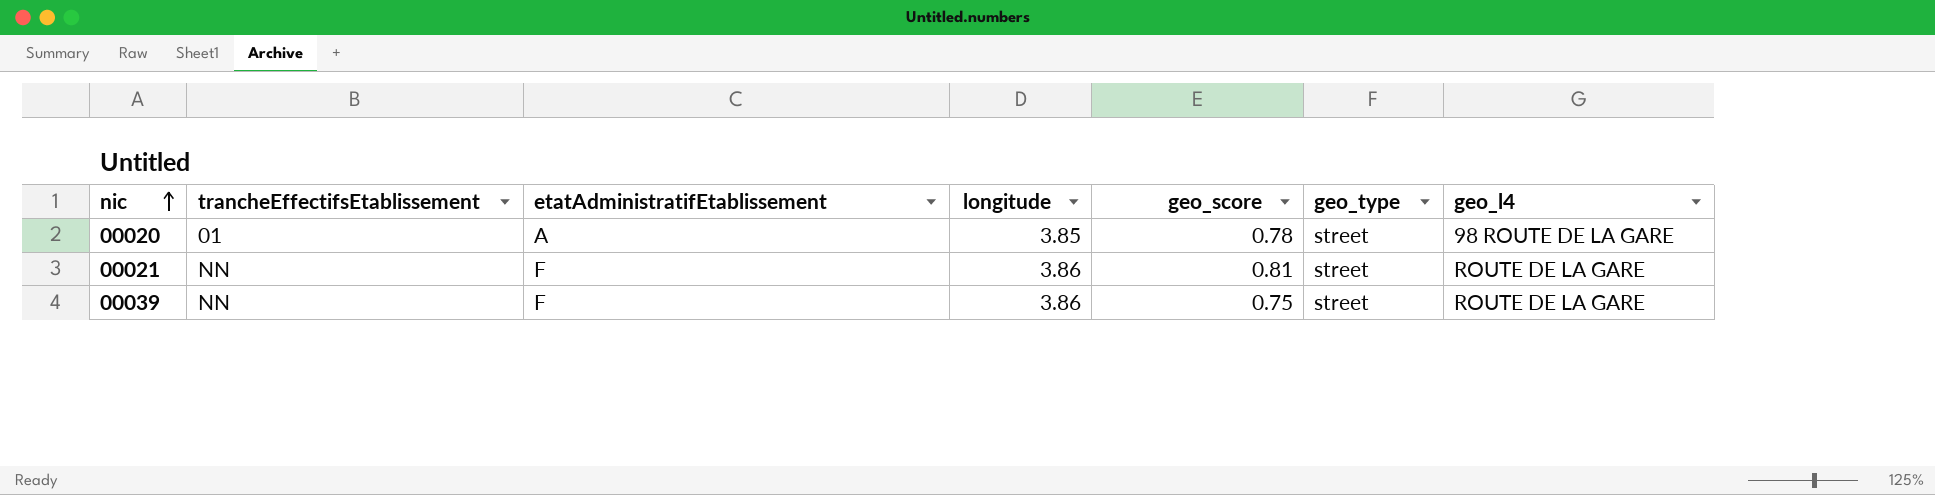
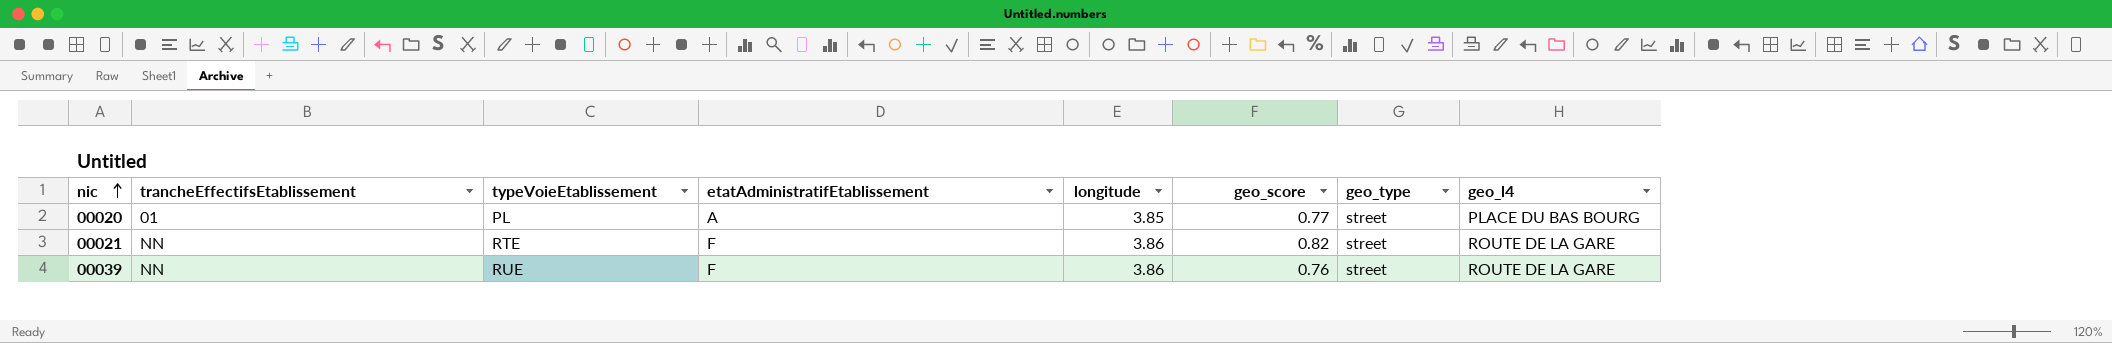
column typeVoieEtablissement | position: none -> 3
00020 | geo_score: 0.78 -> 0.77
00020 | geo_l4: 98 ROUTE DE LA GARE -> PLACE DU BAS BOURG
00021 | geo_score: 0.81 -> 0.82
00039 | geo_score: 0.75 -> 0.76

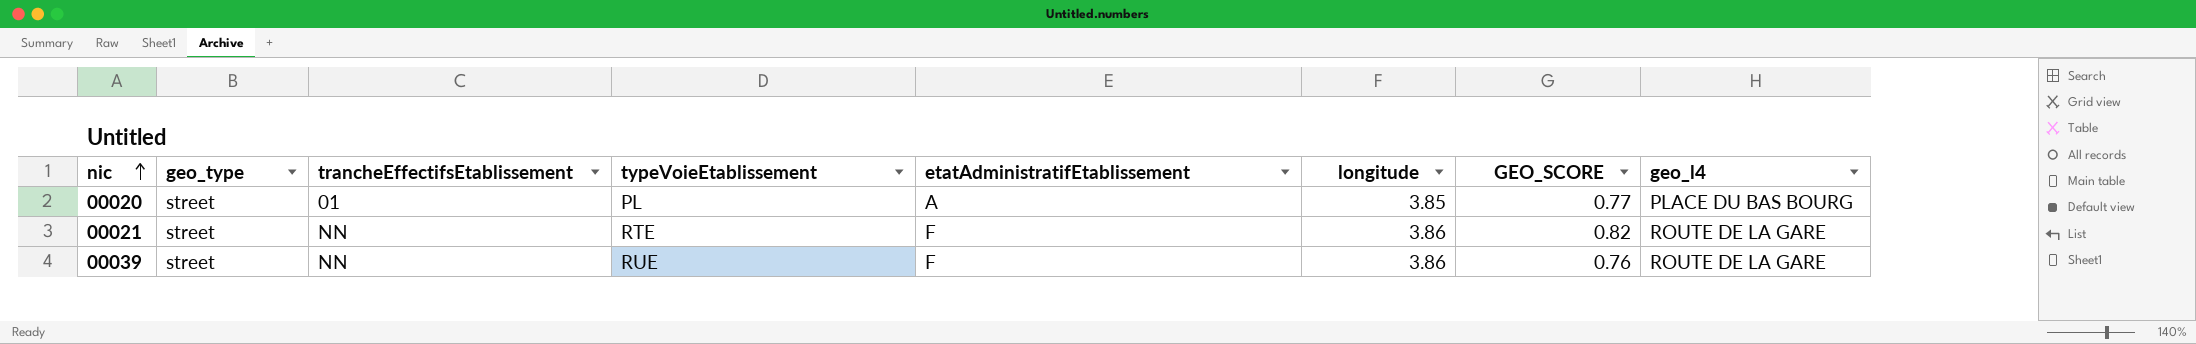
column geo_type | position: 7 -> 2
column name: geo_score -> GEO_SCORE

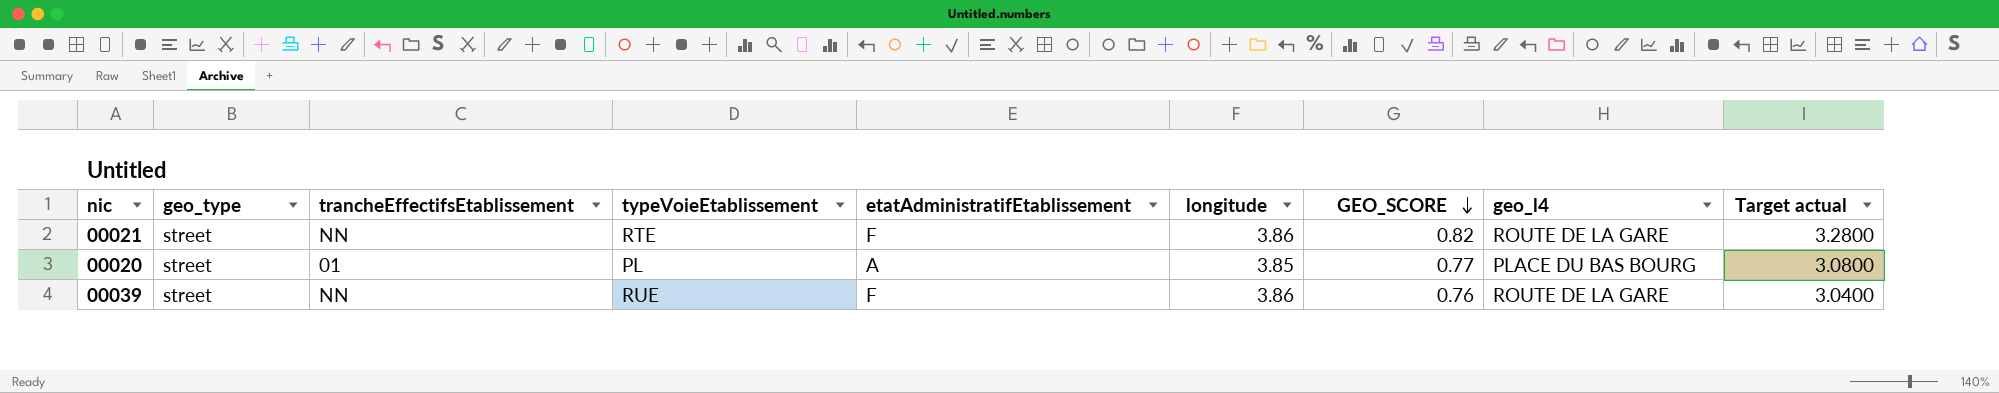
row order: nic ascending -> GEO_SCORE descending
column Target actual | formula: none -> [GEO_SCORE] * 4

